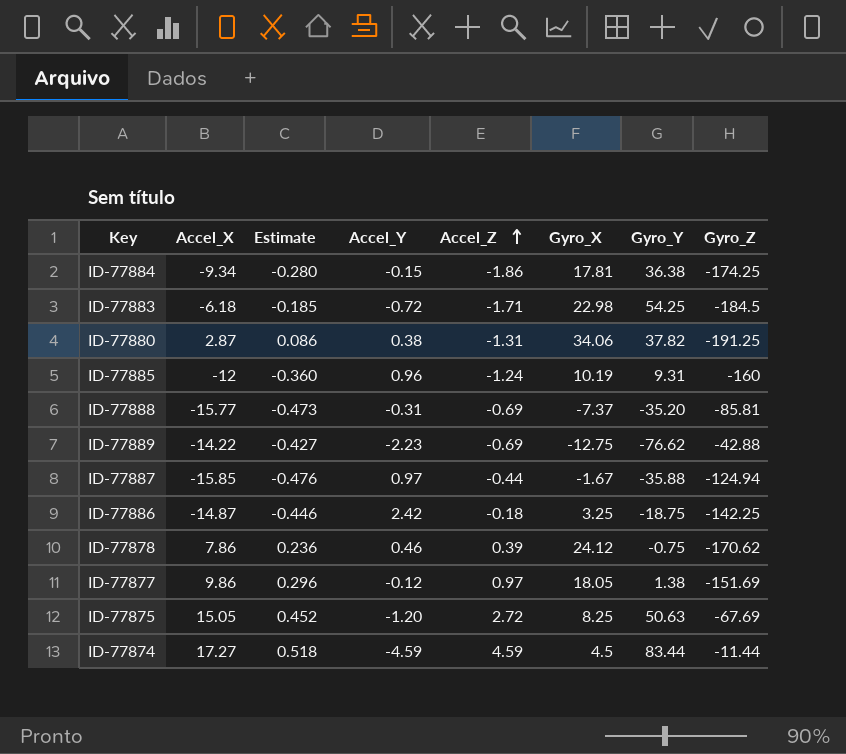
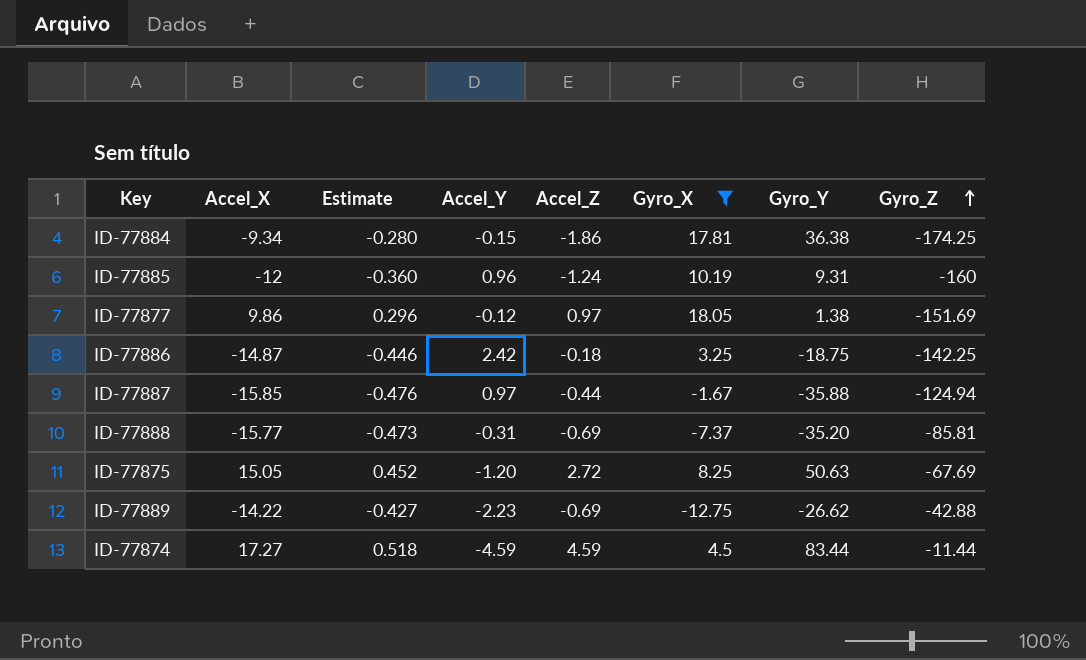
filter: none -> Gyro_X <= 18.05
row order: Accel_Z ascending -> Gyro_Z ascending
ID-77889 | Gyro_Y: -76.62 -> -26.62

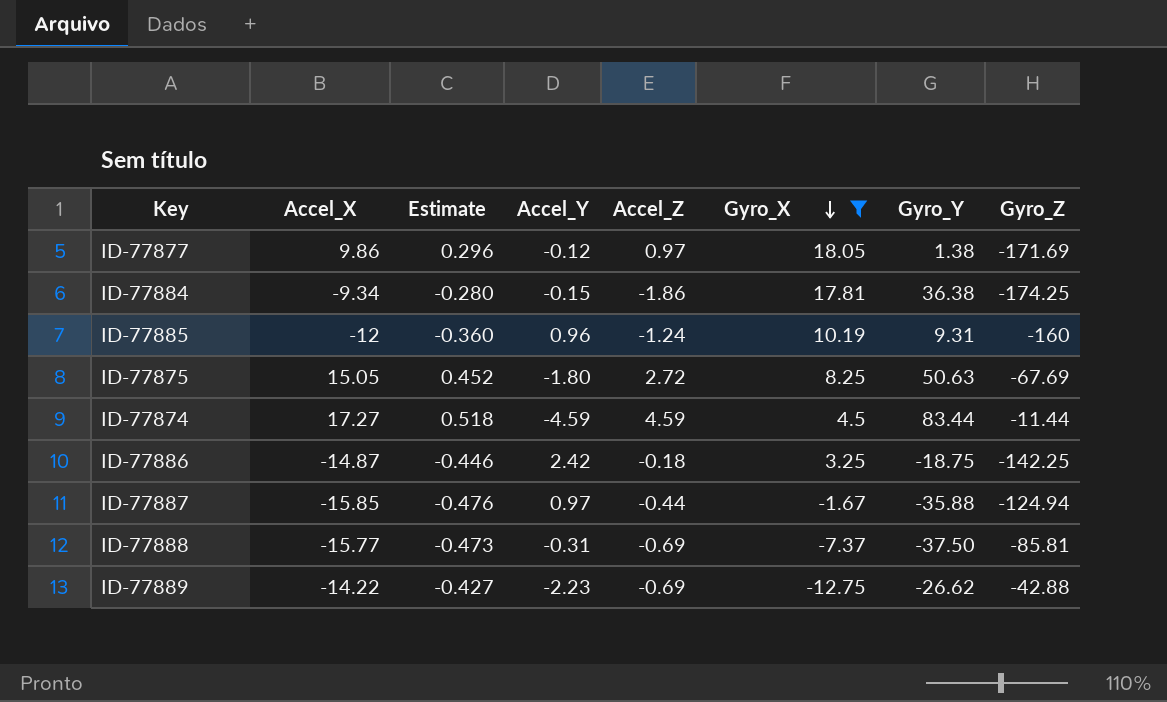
row order: Gyro_Z ascending -> Gyro_X descending
ID-77877 | Gyro_Z: -151.69 -> -171.69
ID-77875 | Accel_Y: -1.20 -> -1.80
ID-77888 | Gyro_Y: -35.20 -> -37.50

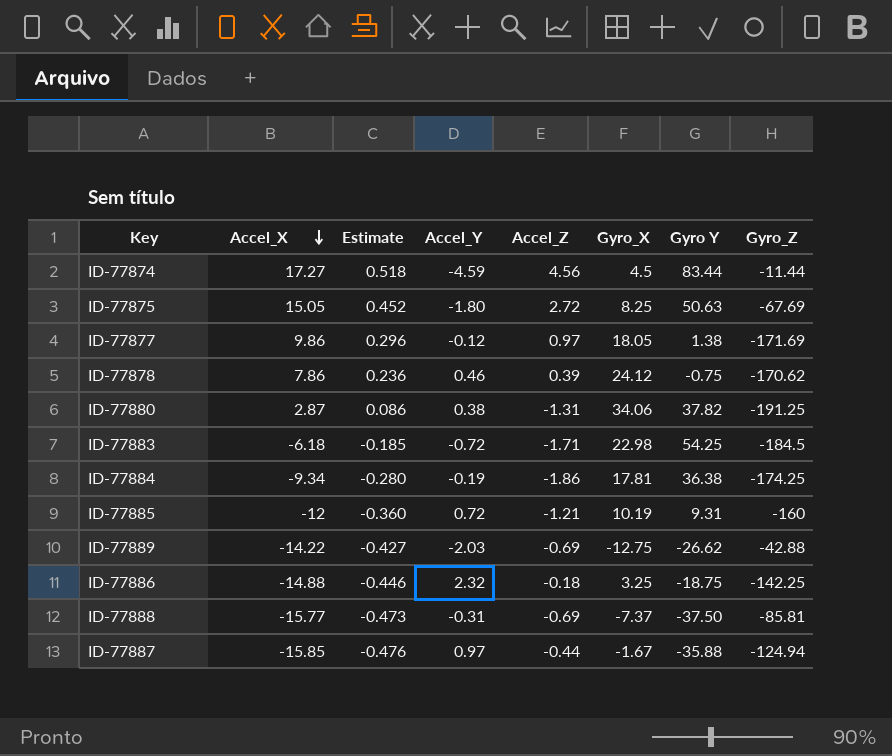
filter: Gyro_X <= 18.05 -> none
row order: Gyro_X descending -> Accel_X descending
column name: Gyro_Y -> Gyro Y
ID-77874 | Accel_Z: 4.59 -> 4.56
ID-77884 | Accel_Y: -0.15 -> -0.19
ID-77885 | Accel_Y: 0.96 -> 0.72
ID-77885 | Accel_Z: -1.24 -> -1.21
ID-77889 | Accel_Y: -2.23 -> -2.03
ID-77886 | Accel_X: -14.87 -> -14.88
ID-77886 | Accel_Y: 2.42 -> 2.32

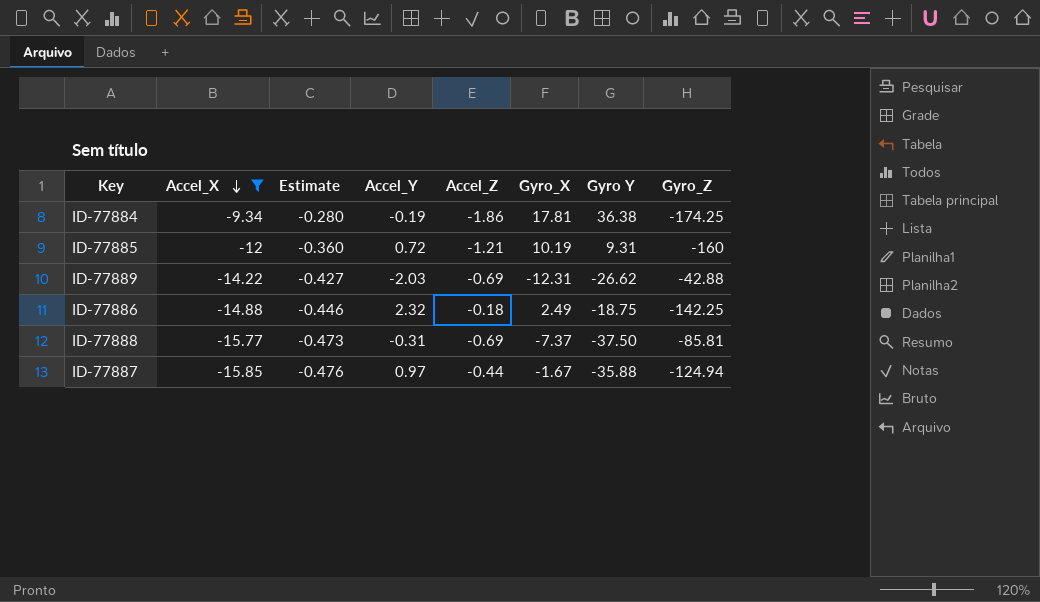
filter: none -> Accel_X <= -9.34
ID-77889 | Gyro_X: -12.75 -> -12.31
ID-77886 | Gyro_X: 3.25 -> 2.49

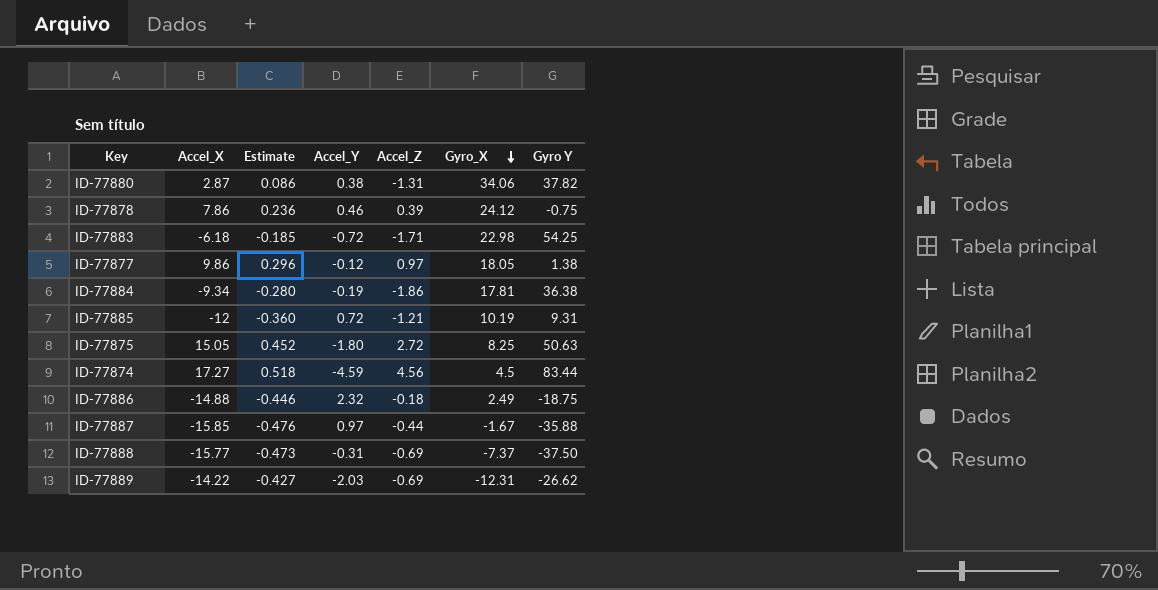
filter: Accel_X <= -9.34 -> none
row order: Accel_X descending -> Gyro_X descending
column Gyro_Z | position: 8 -> none

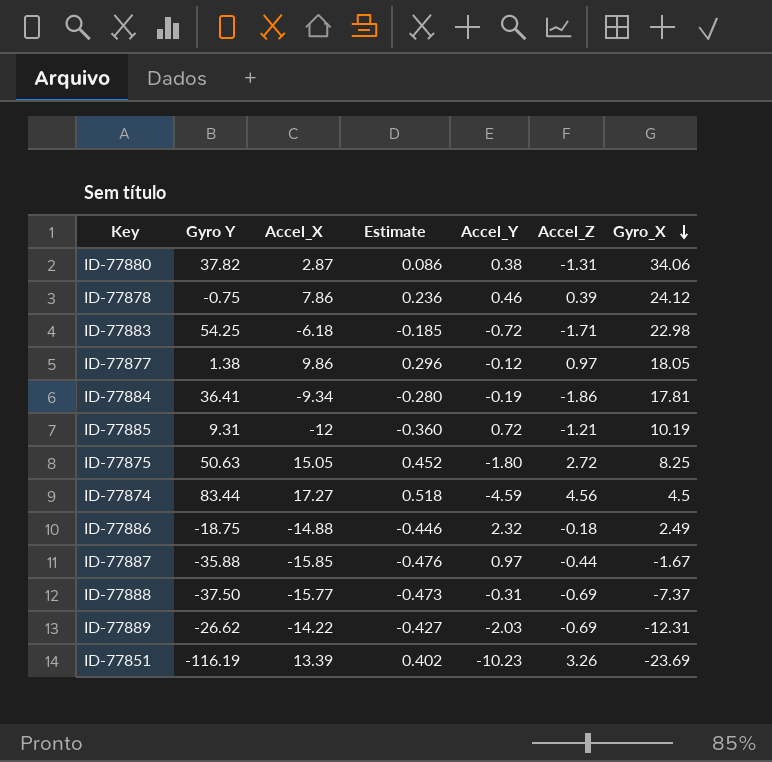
column Gyro Y | position: 7 -> 2
ID-77884 | Gyro Y: 36.38 -> 36.41
row ID-77851: none -> -116.19 | 13.39 | 0.402 | -10.23 | 3.26 | -23.69

